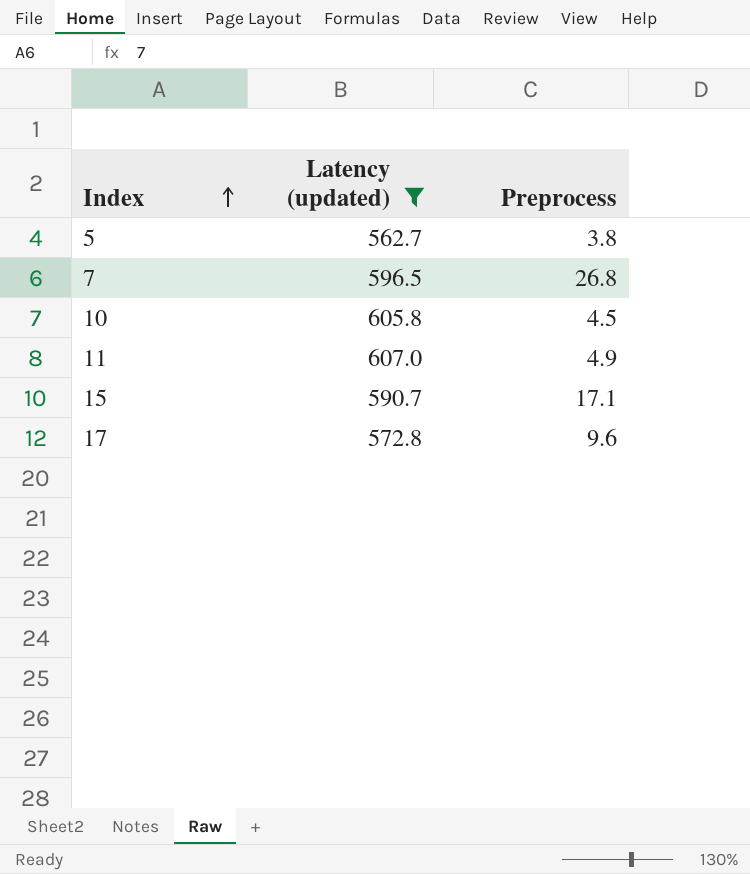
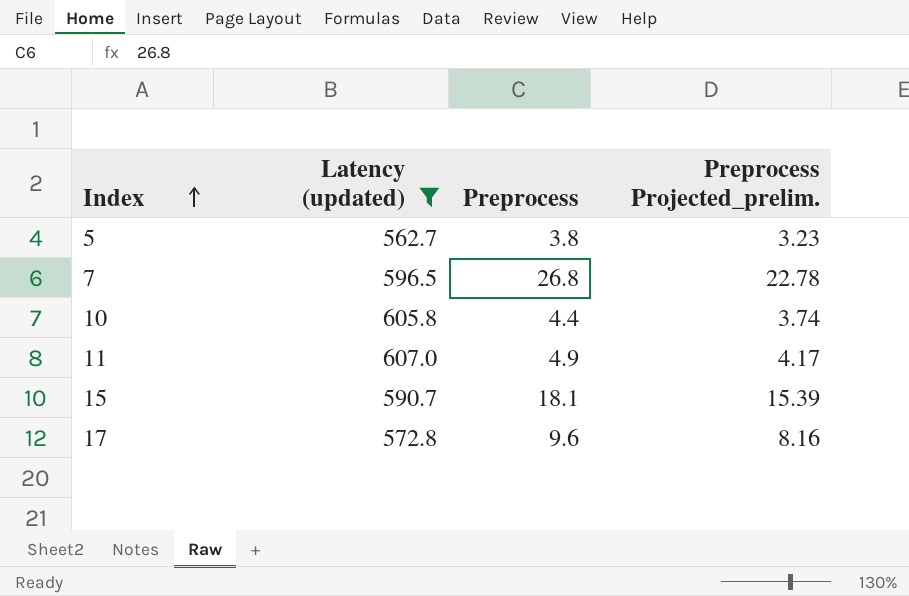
column Preprocess Projected_prelim. | formula: none -> [Preprocess] * 0.85
10 | Preprocess: 4.5 -> 4.4
15 | Preprocess: 17.1 -> 18.1

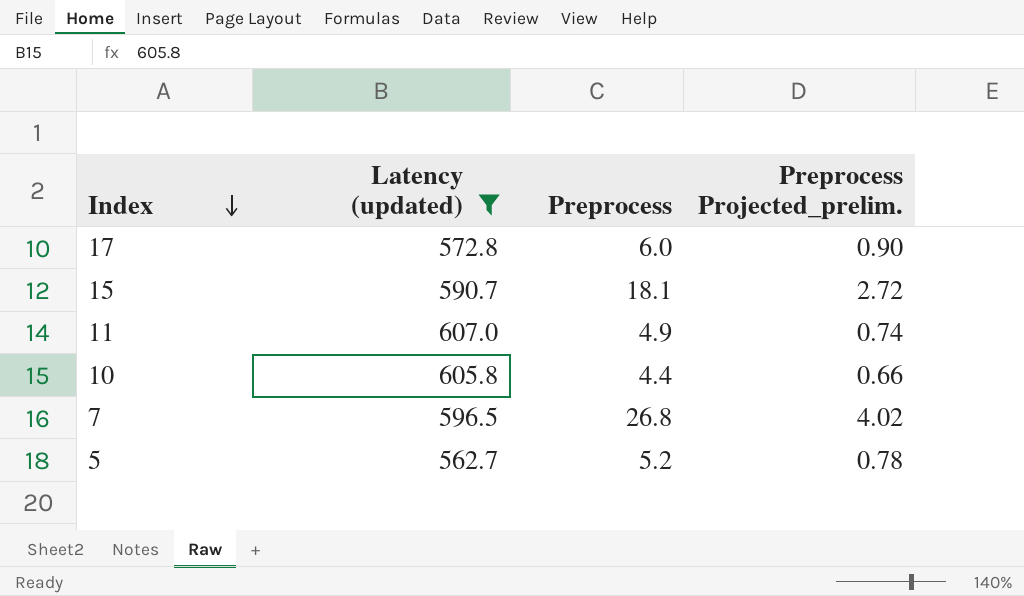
row order: Index ascending -> Index descending
column Preprocess Projected_prelim. | formula: [Preprocess] * 0.85 -> [Preprocess] * 0.15
17 | Preprocess: 9.6 -> 6.0
5 | Preprocess: 3.8 -> 5.2

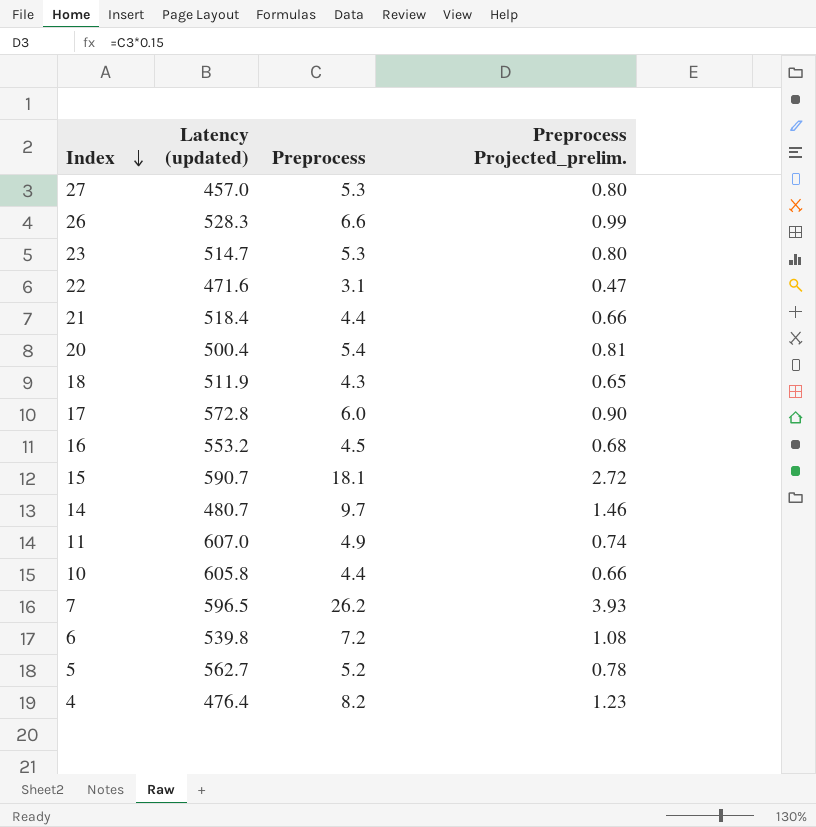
filter: Latency (updated) >= 562.7 -> none
7 | Preprocess: 26.8 -> 26.2
7 | Preprocess Projected_prelim.: 4.02 -> 3.93

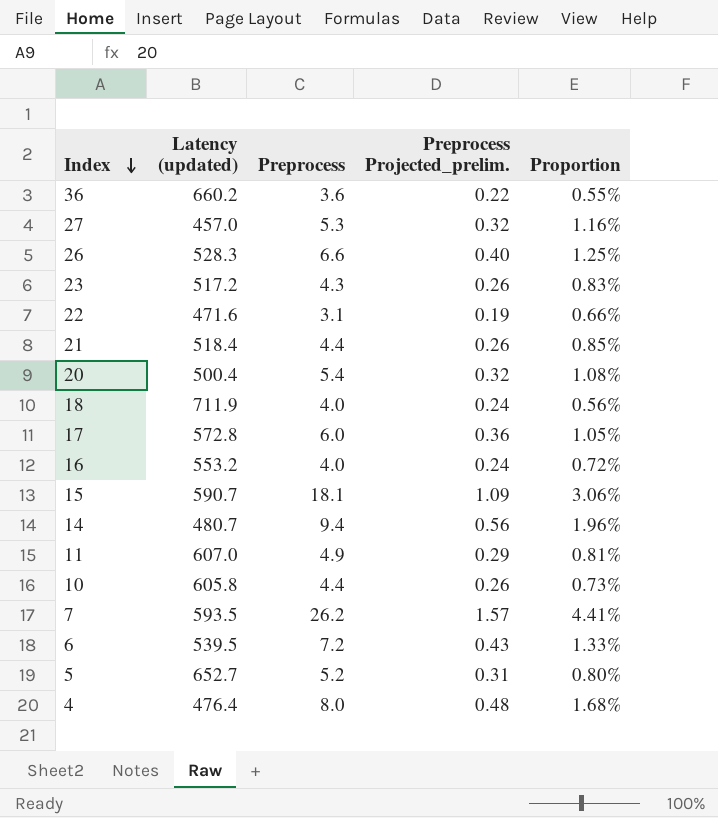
column Preprocess Projected_prelim. | formula: [Preprocess] * 0.15 -> [Preprocess] * 0.06
column Proportion | formula: none -> [Preprocess] / [Latency (updated)]
row 36: none -> 660.2 | 3.6 | 0.22 | 0.55%
23 | Latency (updated): 514.7 -> 517.2
23 | Preprocess: 5.3 -> 4.3
18 | Latency (updated): 511.9 -> 711.9
18 | Preprocess: 4.3 -> 4.0
16 | Preprocess: 4.5 -> 4.0
14 | Preprocess: 9.7 -> 9.4
7 | Latency (updated): 596.5 -> 593.5
6 | Latency (updated): 539.8 -> 539.5
5 | Latency (updated): 562.7 -> 652.7
4 | Preprocess: 8.2 -> 8.0

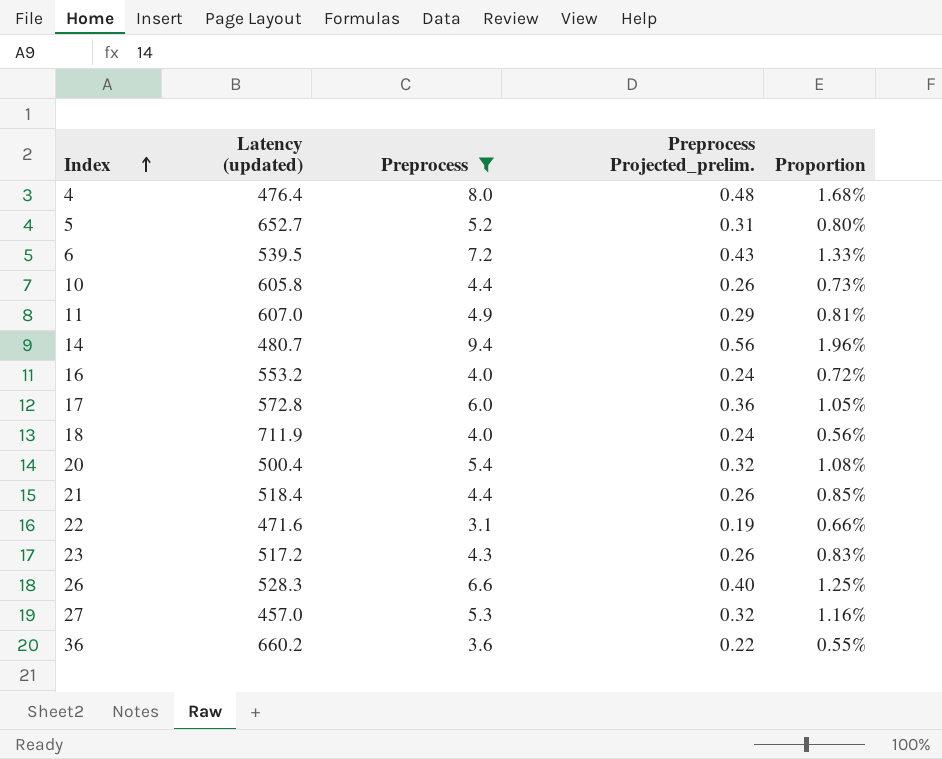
filter: none -> Preprocess <= 9.4
row order: Index descending -> Index ascending

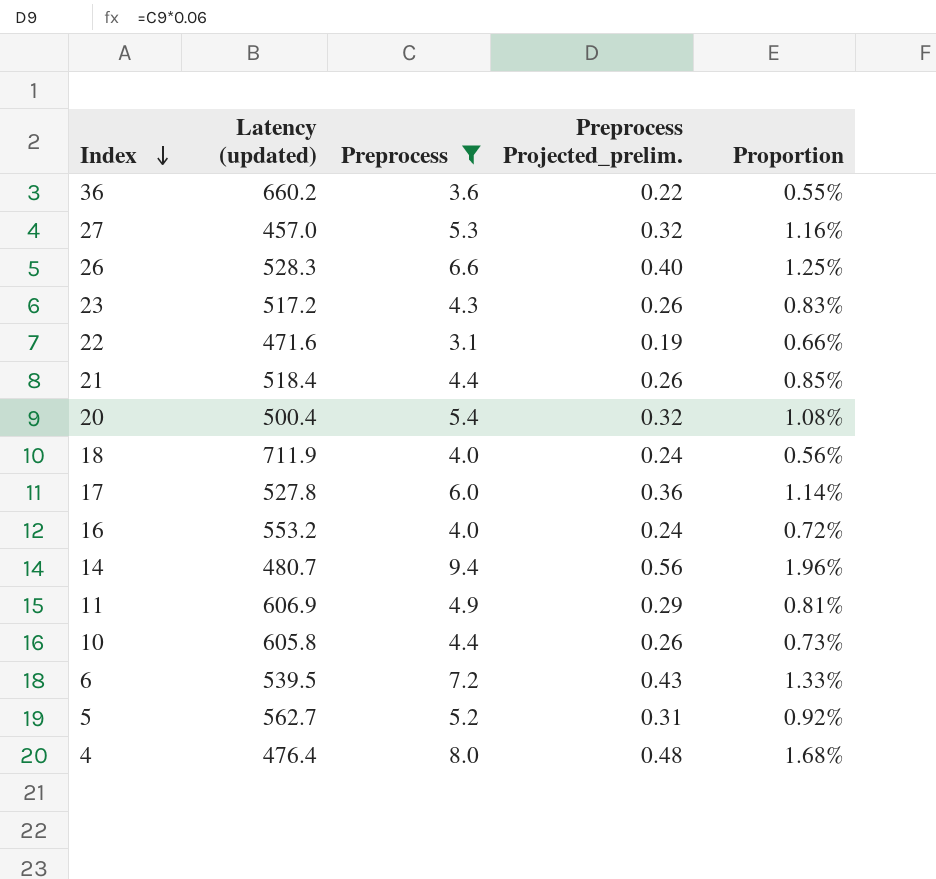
row order: Index ascending -> Index descending
17 | Latency (updated): 572.8 -> 527.8
17 | Proportion: 1.05% -> 1.14%
11 | Latency (updated): 607.0 -> 606.9
5 | Latency (updated): 652.7 -> 562.7
5 | Proportion: 0.80% -> 0.92%

